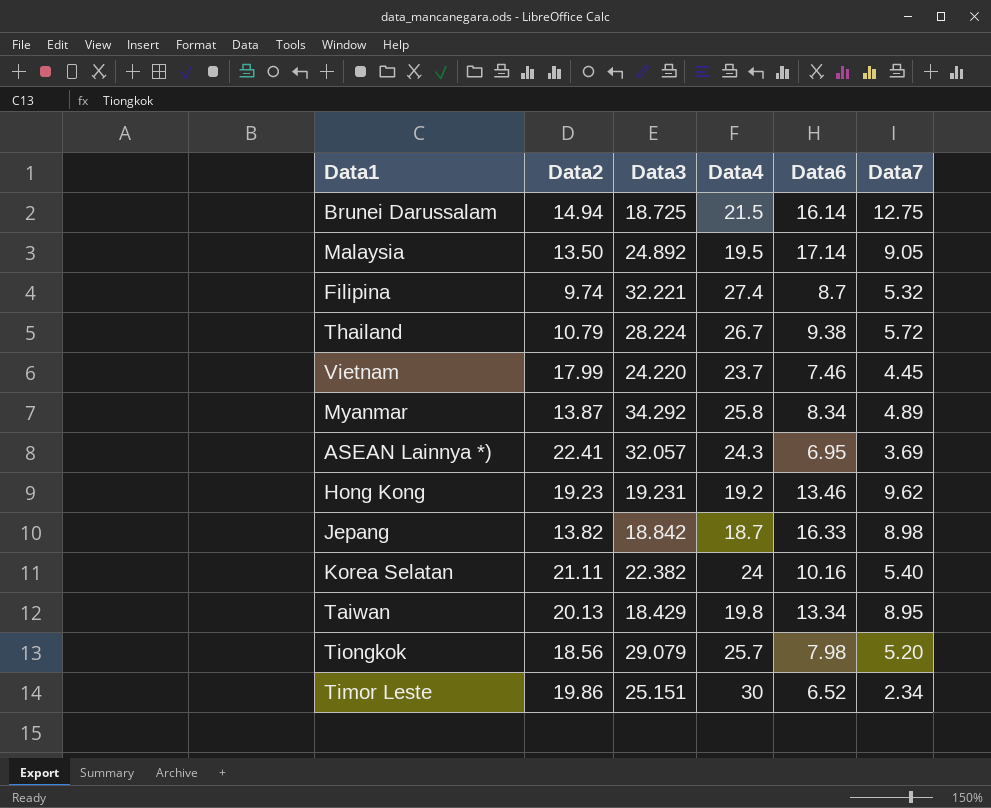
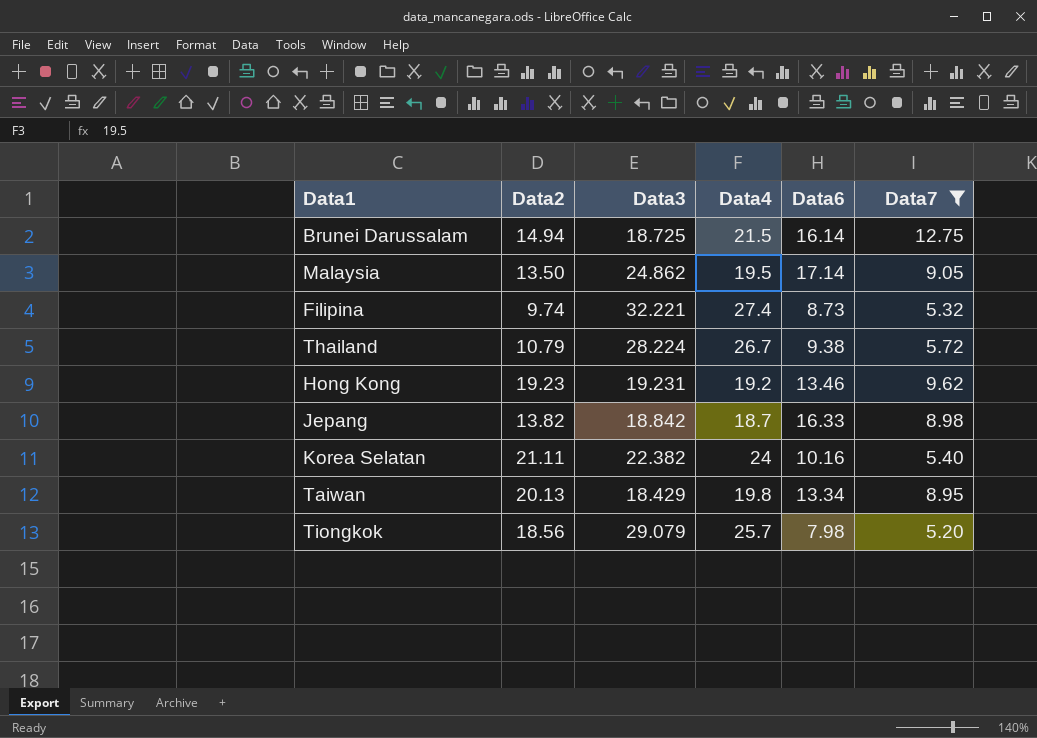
filter: none -> Data7 >= 5.20
Malaysia | Data3: 24.892 -> 24.862
Filipina | Data6: 8.7 -> 8.73

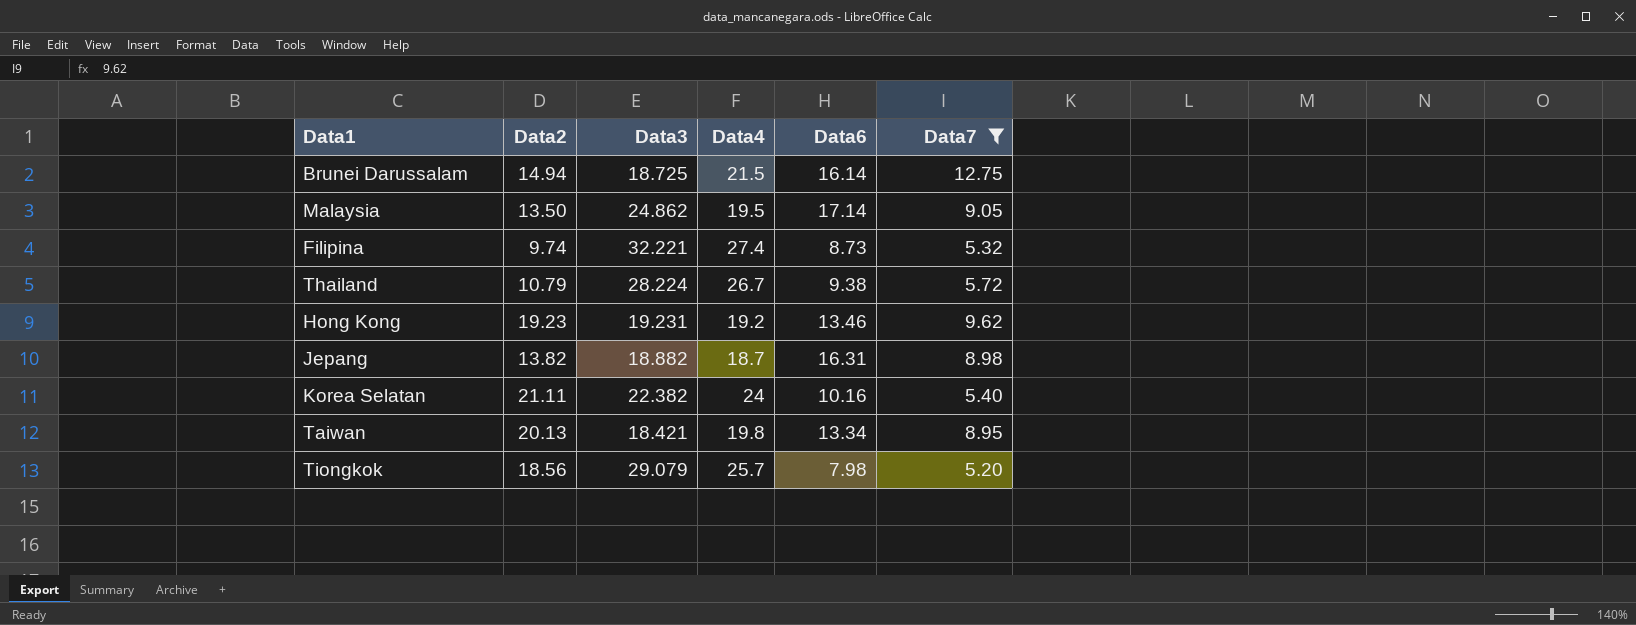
Jepang | Data3: 18.842 -> 18.882
Jepang | Data6: 16.33 -> 16.31
Taiwan | Data3: 18.429 -> 18.421

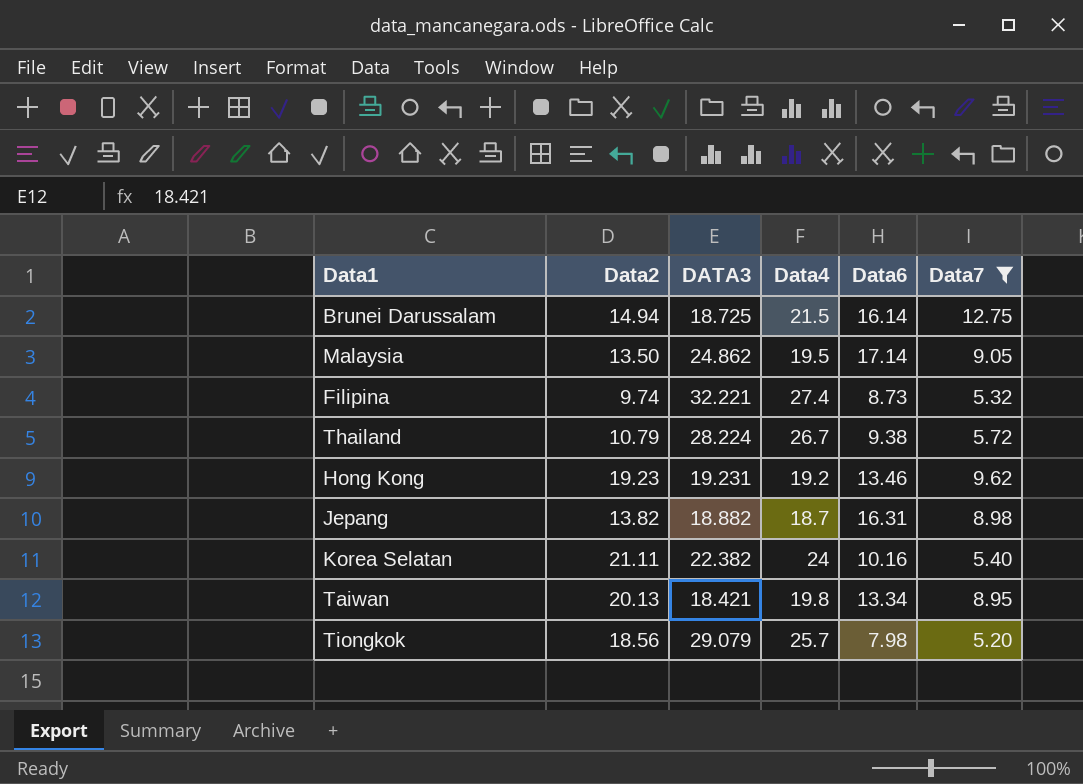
column name: Data3 -> DATA3

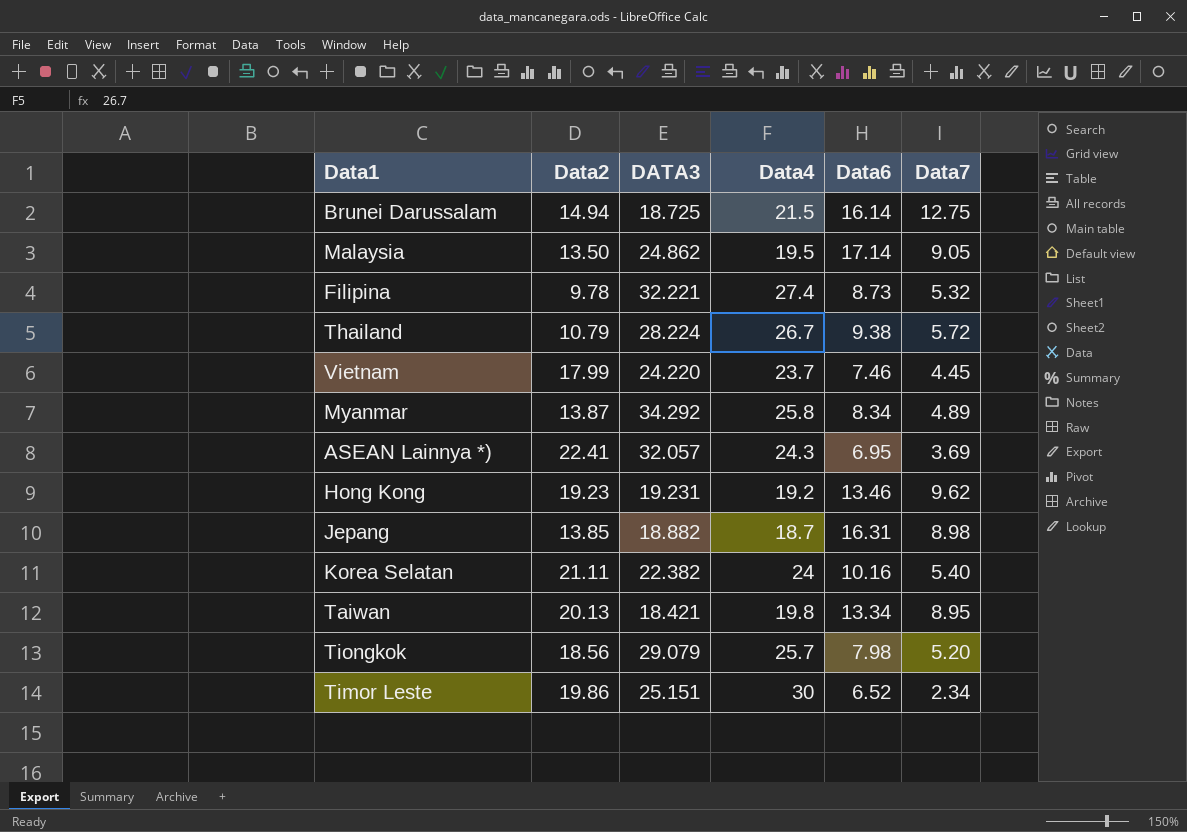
filter: Data7 >= 5.20 -> none
Filipina | Data2: 9.74 -> 9.78
Jepang | Data2: 13.82 -> 13.85

